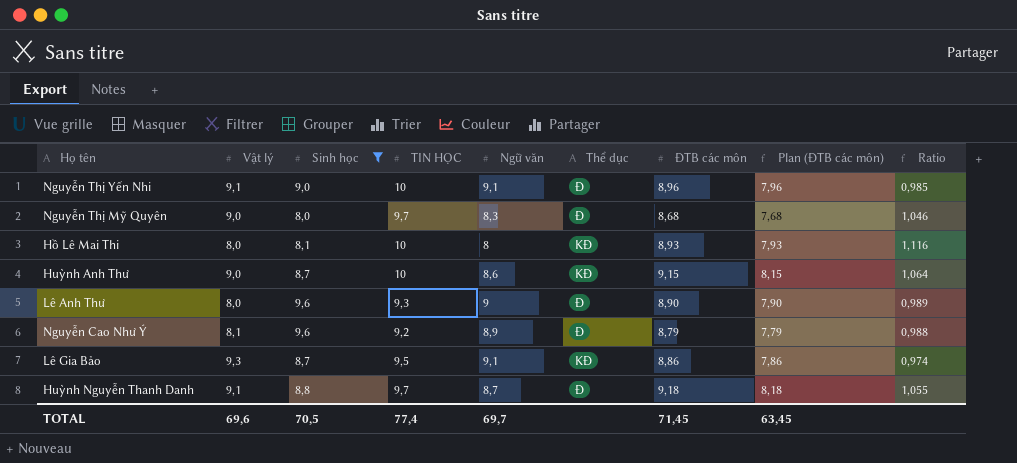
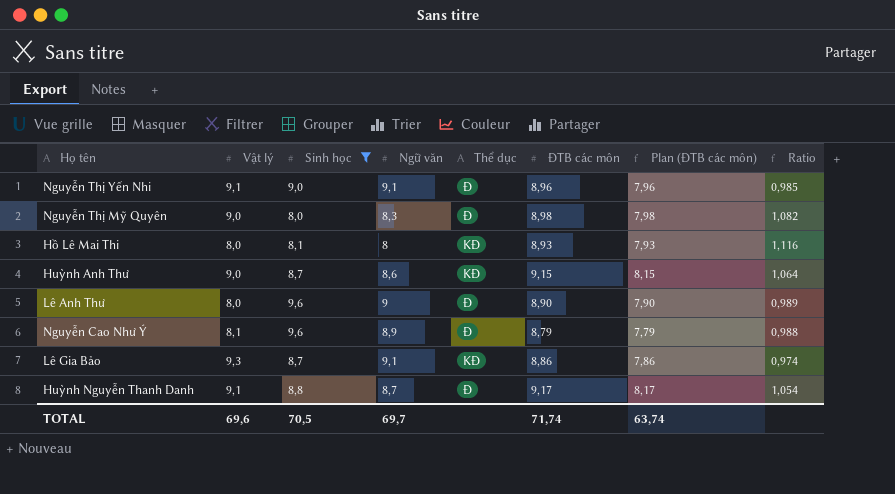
column TIN HỌC | position: 4 -> none
Nguyễn Thị Mỹ Quyên | ĐTB các môn: 8,68 -> 8,98
Nguyễn Thị Mỹ Quyên | Plan (ĐTB các môn): 7,68 -> 7,98
Nguyễn Thị Mỹ Quyên | Ratio: 1,046 -> 1,082
Huỳnh Nguyễn Thanh Danh | ĐTB các môn: 9,18 -> 9,17
Huỳnh Nguyễn Thanh Danh | Plan (ĐTB các môn): 8,18 -> 8,17
Huỳnh Nguyễn Thanh Danh | Ratio: 1,055 -> 1,054
TOTAL | ĐTB các môn: 71,45 -> 71,74
TOTAL | Plan (ĐTB các môn): 63,45 -> 63,74

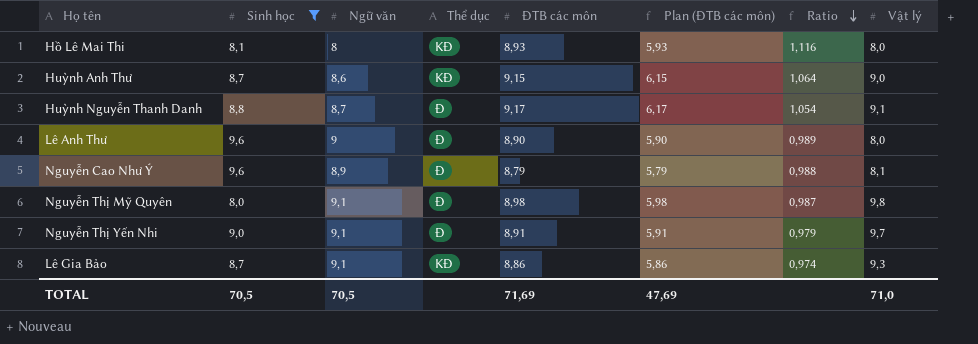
row order: none -> Ratio descending
column Plan (ĐTB các môn) | formula: [ĐTB các môn] - 1 -> [ĐTB các môn] - 3
column Vật lý | position: 2 -> 8
Nguyễn Thị Mỹ Quyên | Ngữ văn: 8,3 -> 9,1
Nguyễn Thị Mỹ Quyên | Ratio: 1,082 -> 0,987
Nguyễn Thị Mỹ Quyên | Vật lý: 9,0 -> 9,8
Nguyễn Thị Yến Nhi | ĐTB các môn: 8,96 -> 8,91
Nguyễn Thị Yến Nhi | Ratio: 0,985 -> 0,979
Nguyễn Thị Yến Nhi | Vật lý: 9,1 -> 9,7
TOTAL | Ngữ văn: 69,7 -> 70,5
TOTAL | ĐTB các môn: 71,74 -> 71,69
TOTAL | Plan (ĐTB các môn): 63,74 -> 47,69
TOTAL | Vật lý: 69,6 -> 71,0

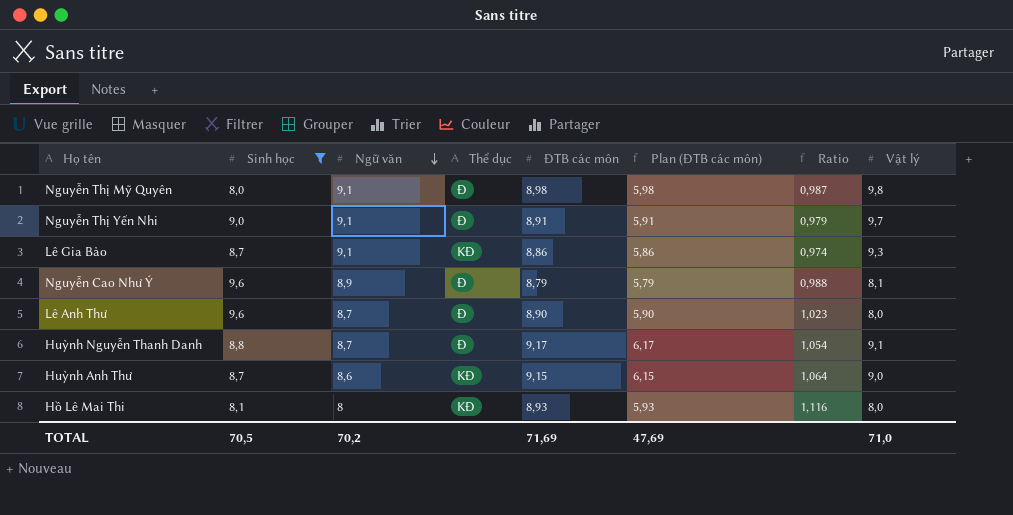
row order: Ratio descending -> Ngữ văn descending
Lê Anh Thư | Ngữ văn: 9 -> 8,7
Lê Anh Thư | Ratio: 0,989 -> 1,023
TOTAL | Ngữ văn: 70,5 -> 70,2

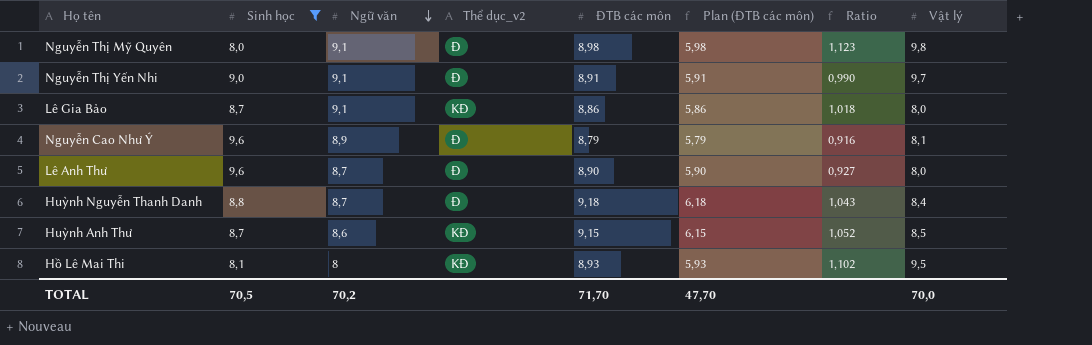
column name: Thể dục -> Thể dục_v2
column Ratio | formula: [ĐTB các môn] / [Ngữ văn] -> [ĐTB các môn] / [Sinh học]
Lê Gia Bảo | Vật lý: 9,3 -> 8,0
Huỳnh Nguyễn Thanh Danh | ĐTB các môn: 9,17 -> 9,18
Huỳnh Nguyễn Thanh Danh | Plan (ĐTB các môn): 6,17 -> 6,18
Huỳnh Nguyễn Thanh Danh | Vật lý: 9,1 -> 8,4
Huỳnh Anh Thư | Vật lý: 9,0 -> 8,5
Hồ Lê Mai Thi | Vật lý: 8,0 -> 9,5
TOTAL | ĐTB các môn: 71,69 -> 71,70
TOTAL | Plan (ĐTB các môn): 47,69 -> 47,70
TOTAL | Vật lý: 71,0 -> 70,0

